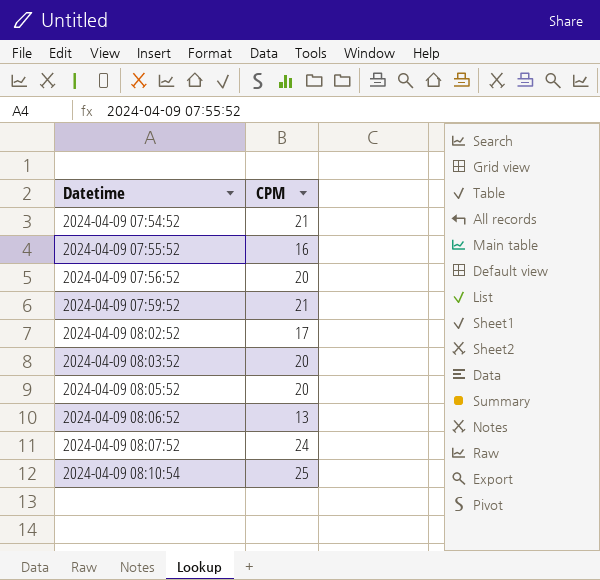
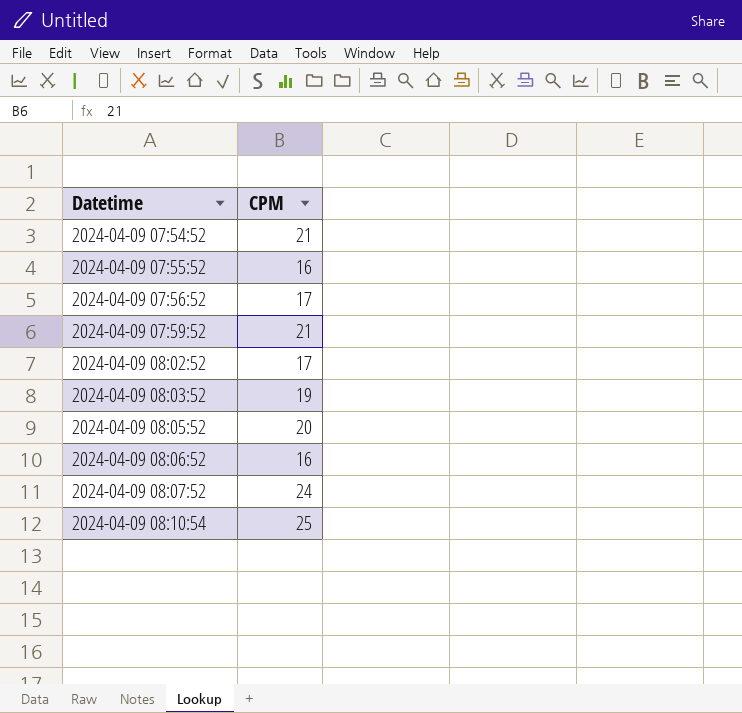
2024-04-09 07:56:52 | CPM: 20 -> 17
2024-04-09 08:03:52 | CPM: 20 -> 19
2024-04-09 08:06:52 | CPM: 13 -> 16

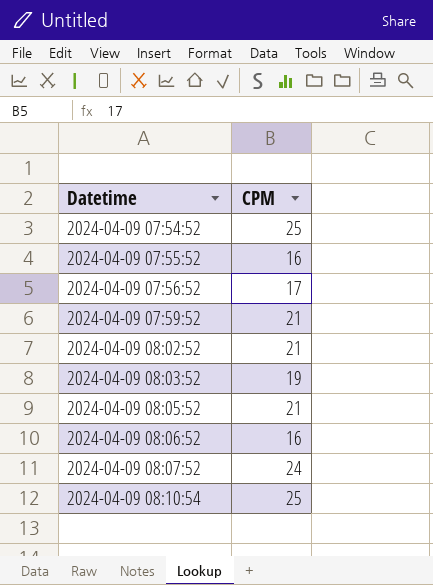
2024-04-09 07:54:52 | CPM: 21 -> 25
2024-04-09 08:02:52 | CPM: 17 -> 21
2024-04-09 08:05:52 | CPM: 20 -> 21

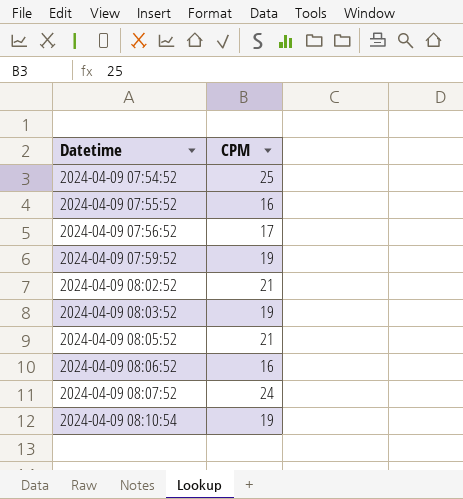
2024-04-09 07:59:52 | CPM: 21 -> 19
2024-04-09 08:10:54 | CPM: 25 -> 19

